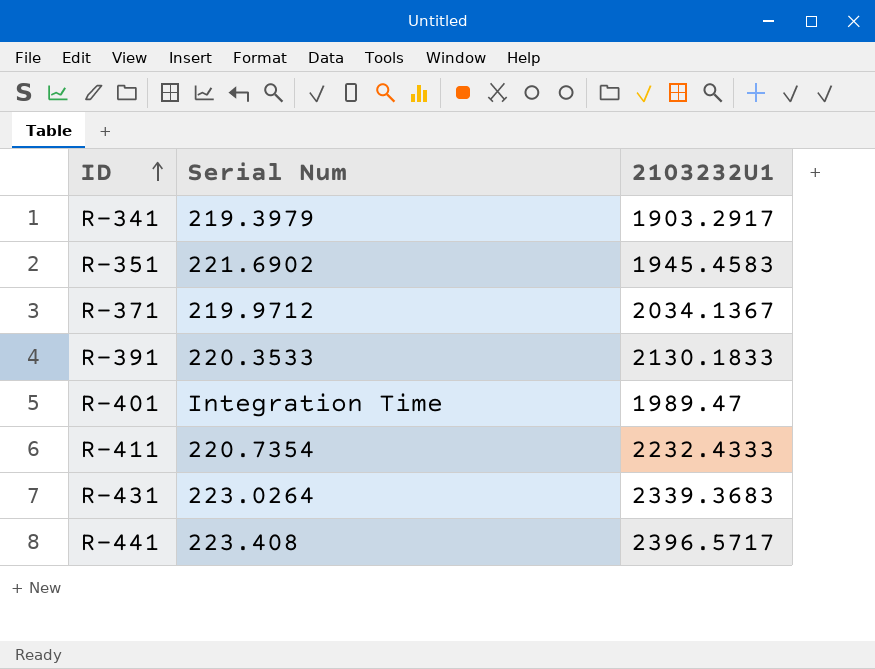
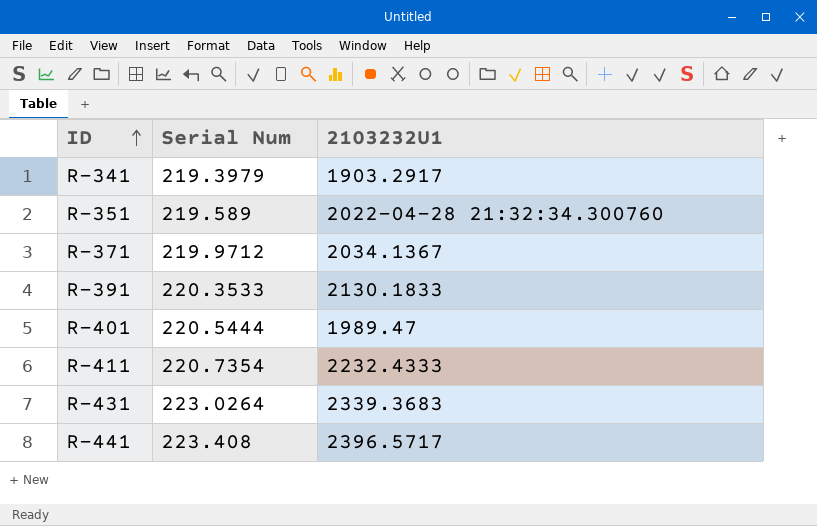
R-351 | Serial Num: 221.6902 -> 219.589
R-351 | 2103232U1: 1945.4583 -> 2022-04-28 21:32:34.300760
R-401 | Serial Num: Integration Time -> 220.5444

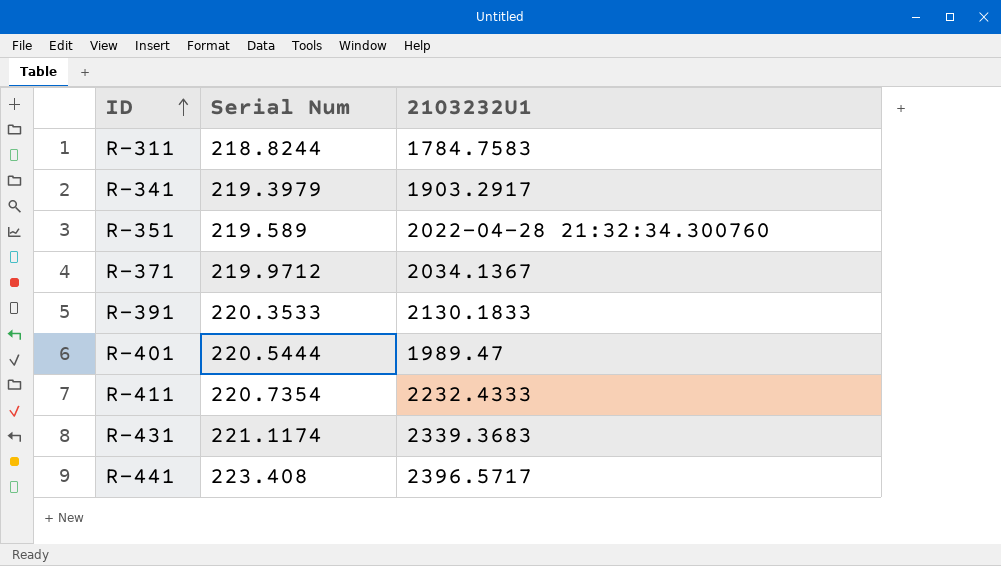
row R-311: none -> 218.8244 | 1784.7583
R-431 | Serial Num: 223.0264 -> 221.1174

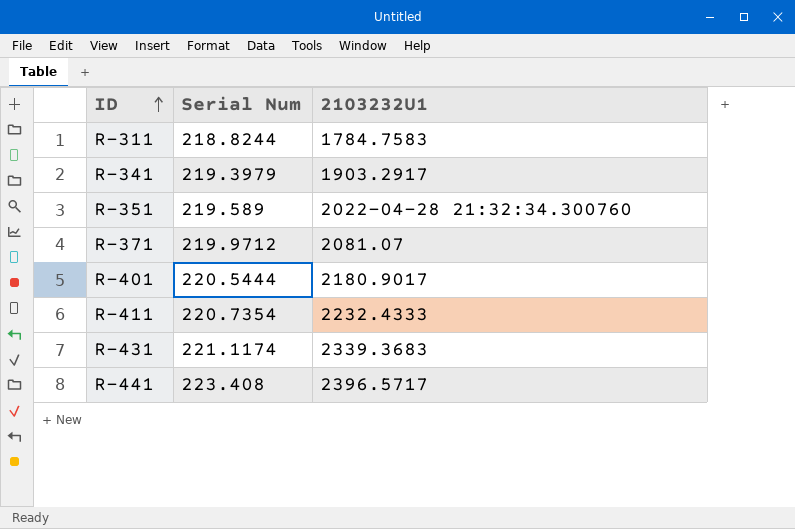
row R-391: 220.3533 | 2130.1833 -> none
R-371 | 2103232U1: 2034.1367 -> 2081.07
R-401 | 2103232U1: 1989.47 -> 2180.9017

